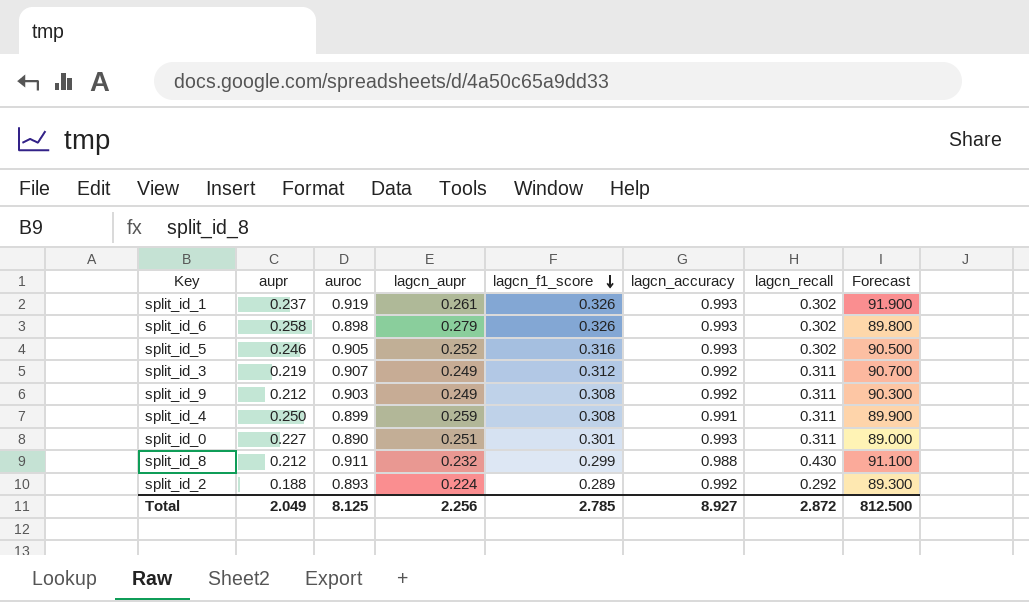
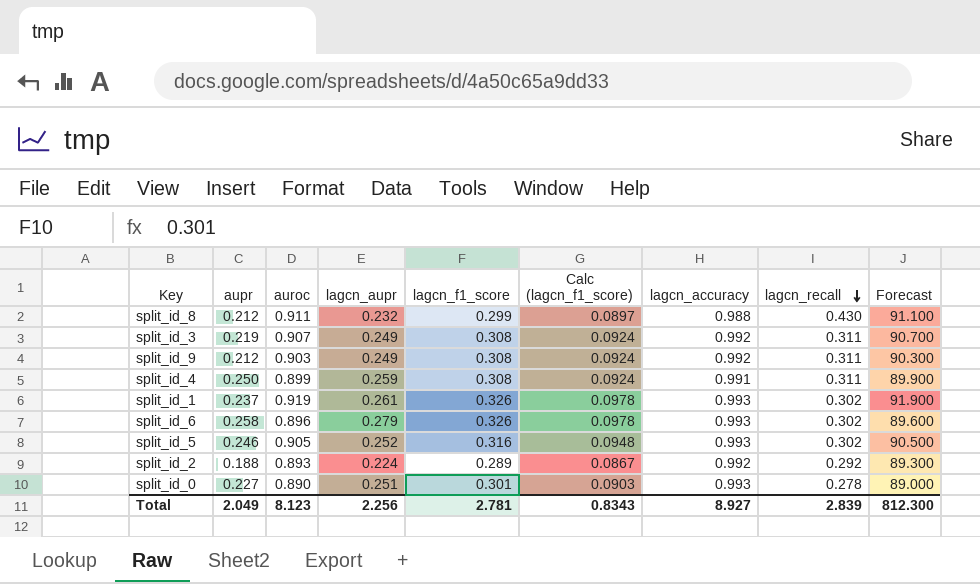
row order: lagcn_f1_score descending -> lagcn_recall descending
column Calc (lagcn_f1_score) | formula: none -> [lagcn_f1_score] * 0.3
split_id_3 | lagcn_f1_score: 0.312 -> 0.308
split_id_6 | auroc: 0.898 -> 0.896
split_id_6 | Forecast: 89.800 -> 89.600
split_id_0 | lagcn_recall: 0.311 -> 0.278
Total | auroc: 8.125 -> 8.123
Total | lagcn_f1_score: 2.785 -> 2.781
Total | lagcn_recall: 2.872 -> 2.839
Total | Forecast: 812.500 -> 812.300

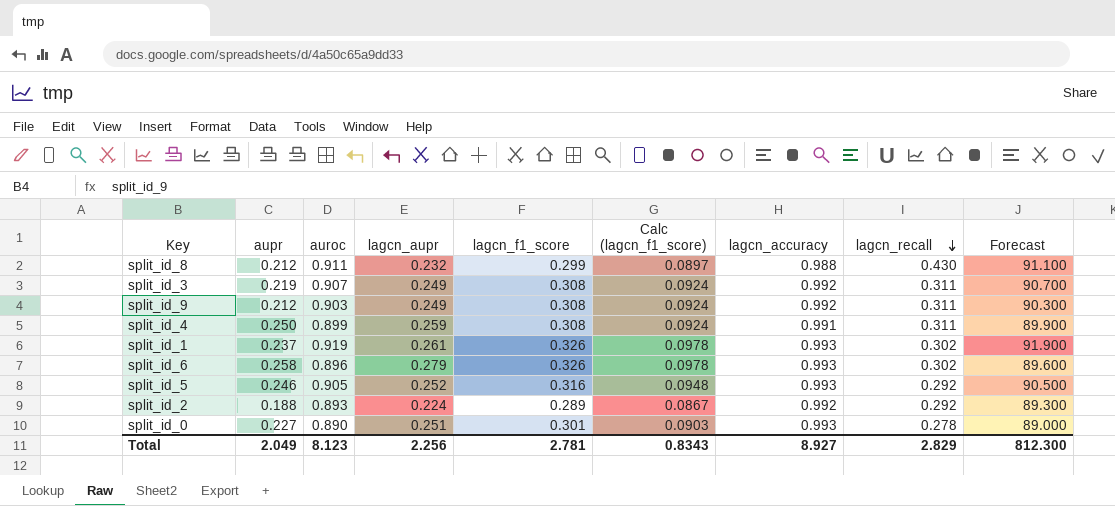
split_id_5 | lagcn_recall: 0.302 -> 0.292
Total | lagcn_recall: 2.839 -> 2.829

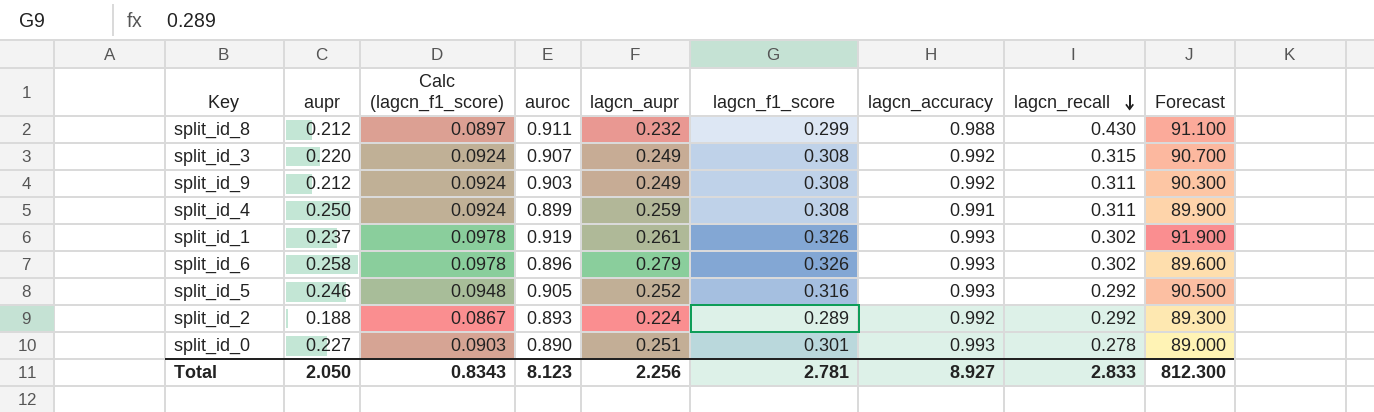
column Calc (lagcn_f1_score) | position: 6 -> 3
split_id_3 | aupr: 0.219 -> 0.220
split_id_3 | lagcn_recall: 0.311 -> 0.315
Total | aupr: 2.049 -> 2.050
Total | lagcn_recall: 2.829 -> 2.833

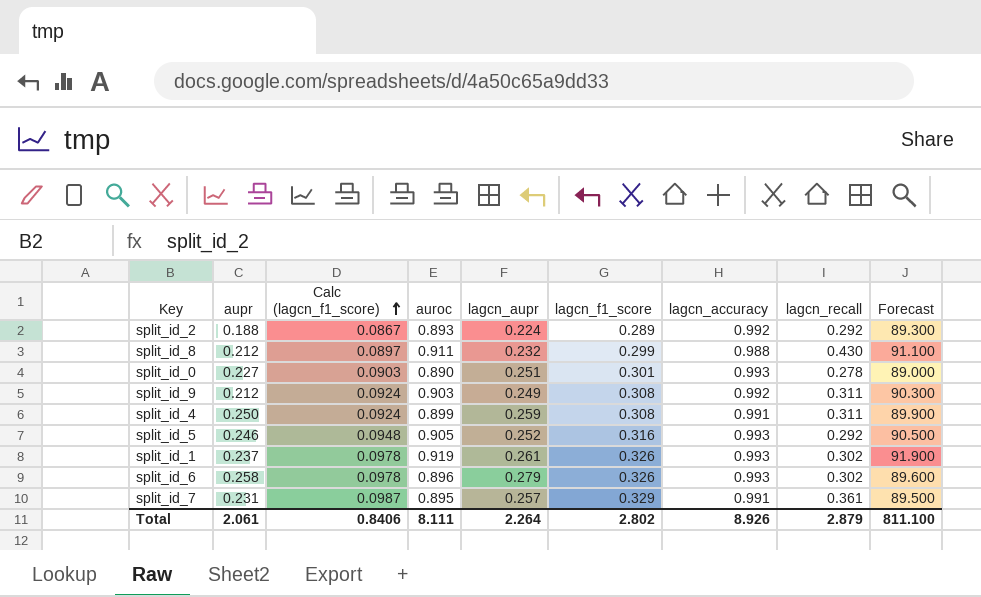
row order: lagcn_recall descending -> Calc (lagcn_f1_score) ascending
row split_id_3: 0.220 | 0.0924 | 0.907 | 0.249 | 0.308 | 0.992 | 0.315 | 90.700 -> none
row split_id_7: none -> 0.231 | 0.0987 | 0.895 | 0.257 | 0.329 | 0.991 | 0.361 | 89.500
Total | aupr: 2.050 -> 2.061
Total | Calc (lagcn_f1_score): 0.8343 -> 0.8406
Total | auroc: 8.123 -> 8.111
Total | lagcn_aupr: 2.256 -> 2.264
Total | lagcn_f1_score: 2.781 -> 2.802
Total | lagcn_accuracy: 8.927 -> 8.926
Total | lagcn_recall: 2.833 -> 2.879
Total | Forecast: 812.300 -> 811.100

